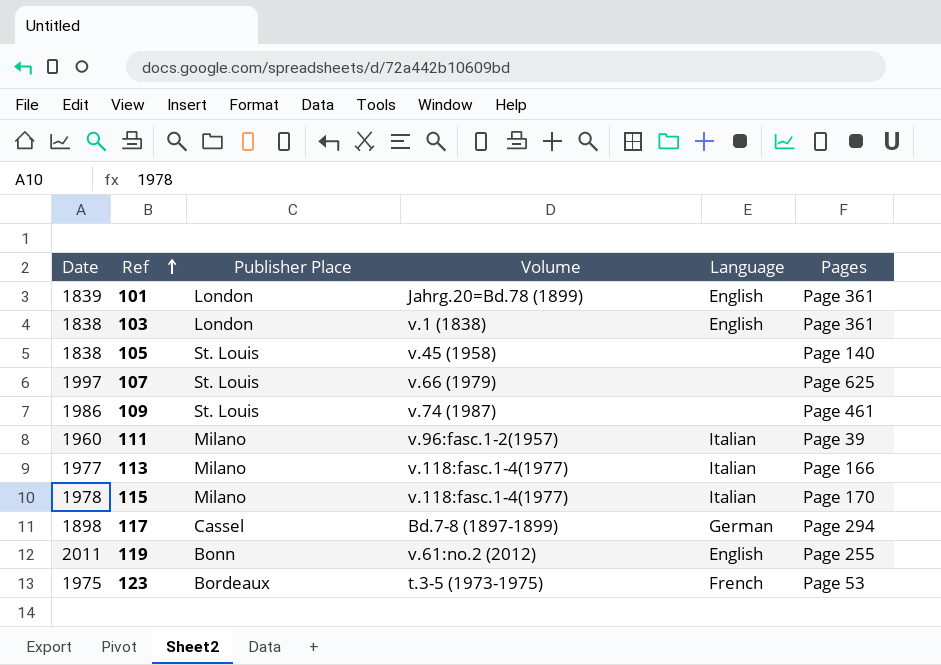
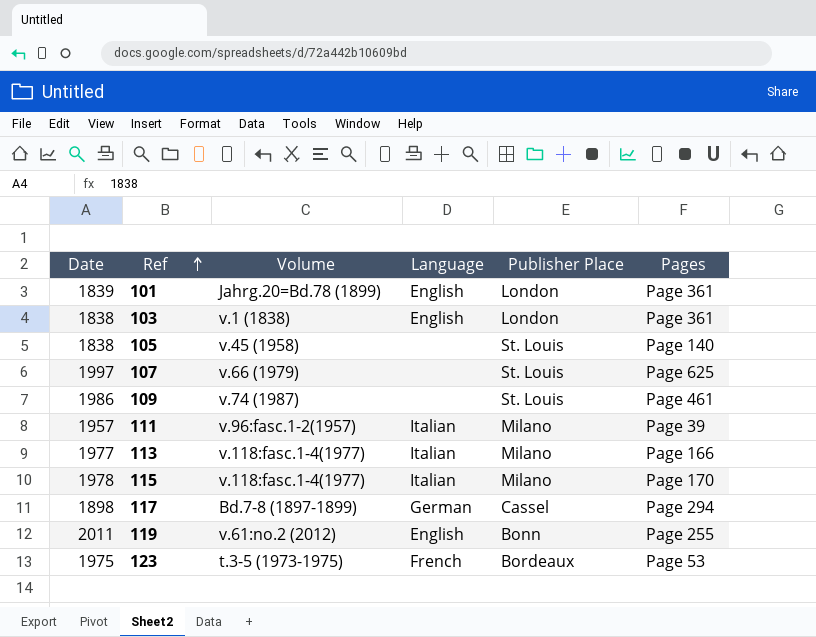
column Publisher Place | position: 3 -> 5
111 | Date: 1960 -> 1957

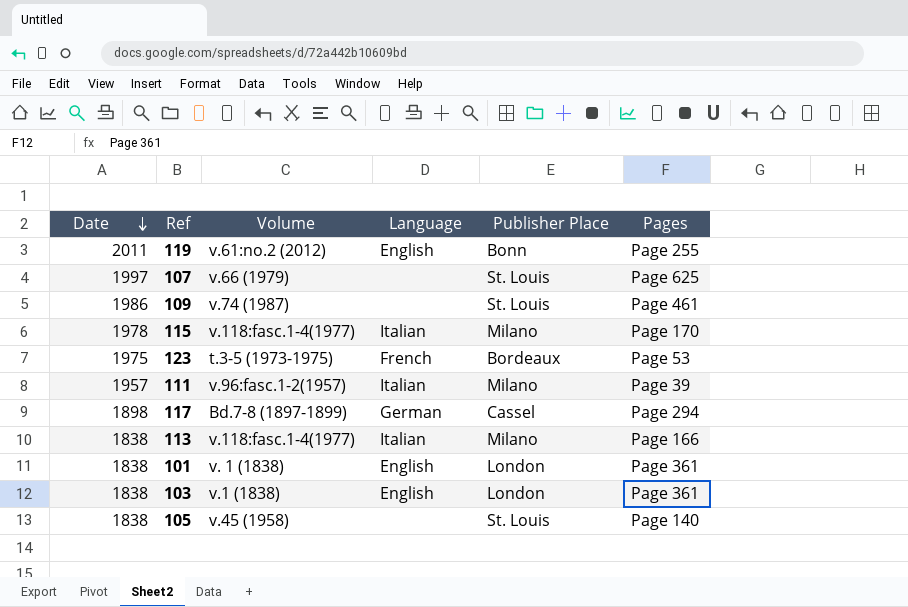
row order: Ref ascending -> Date descending
113 | Date: 1977 -> 1838
101 | Date: 1839 -> 1838
101 | Volume: Jahrg.20=Bd.78 (1899) -> v. 1 (1838)

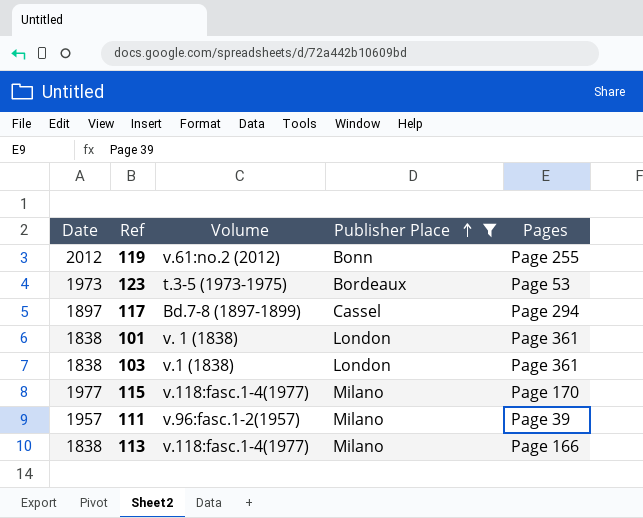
filter: none -> Publisher Place != St. Louis
row order: Date descending -> Publisher Place ascending
column Language | position: 4 -> none
119 | Date: 2011 -> 2012
123 | Date: 1975 -> 1973
117 | Date: 1898 -> 1897
115 | Date: 1978 -> 1977

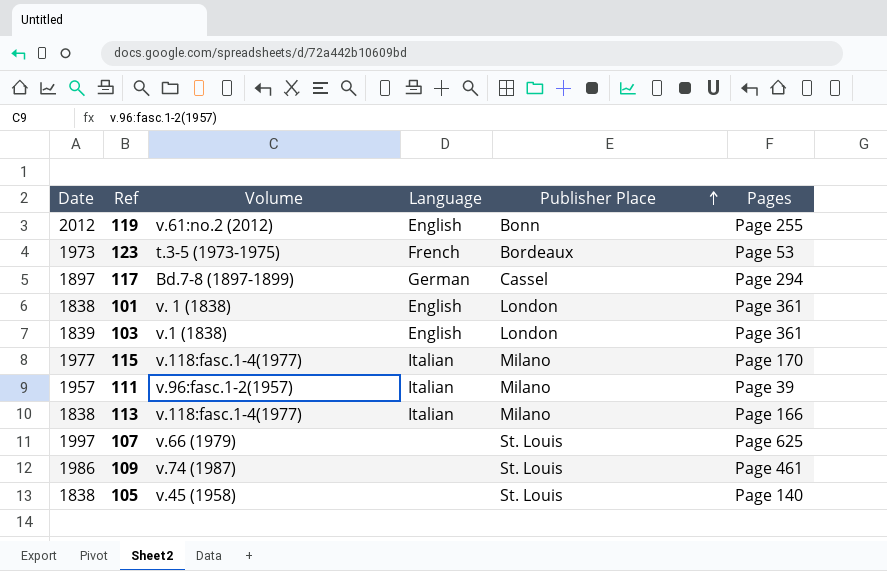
filter: Publisher Place != St. Louis -> none
column Language | position: none -> 4
103 | Date: 1838 -> 1839

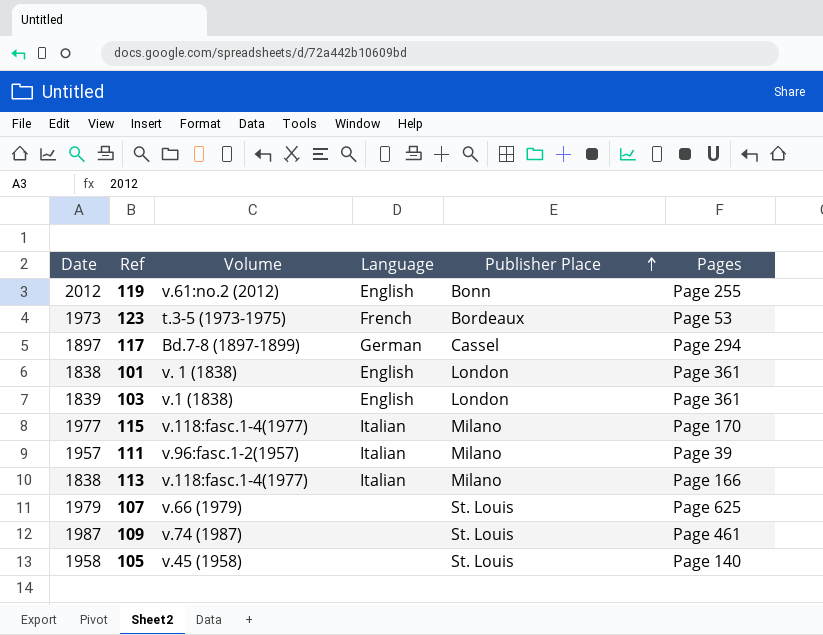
107 | Date: 1997 -> 1979
109 | Date: 1986 -> 1987
105 | Date: 1838 -> 1958

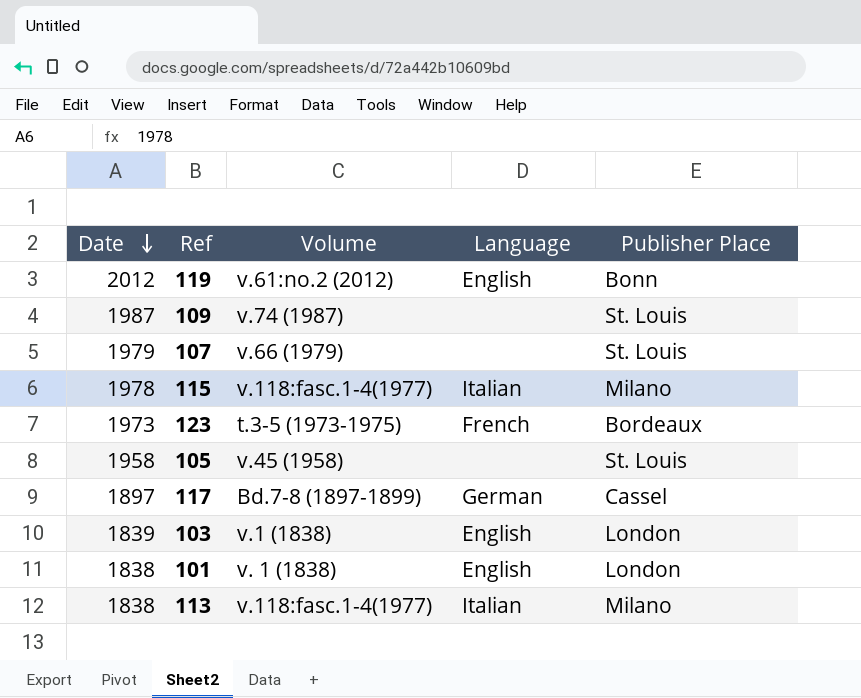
row order: Publisher Place ascending -> Date descending
column Pages | position: 6 -> none
row 111: 1957 | v.96:fasc.1-2(1957) | Italian | Milano | Page 39 -> none
115 | Date: 1977 -> 1978

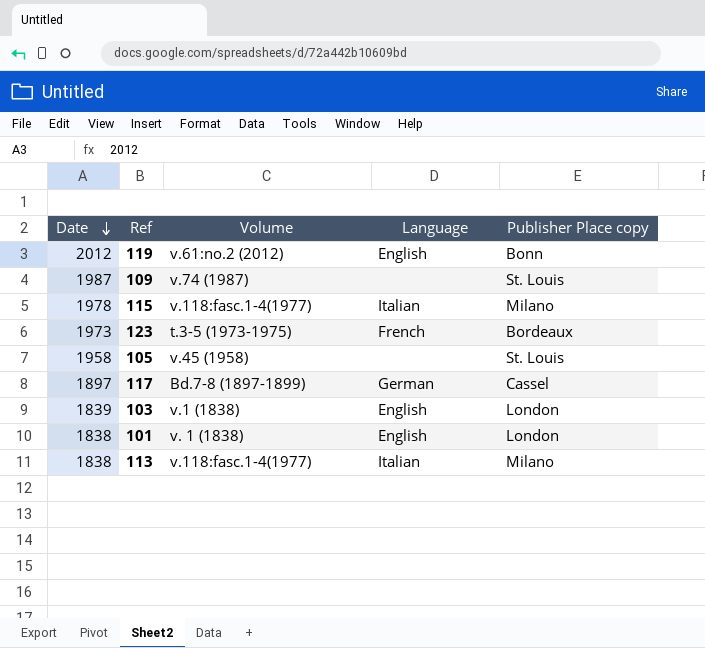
column name: Publisher Place -> Publisher Place copy
row 107: 1979 | v.66 (1979) | none | St. Louis -> none

